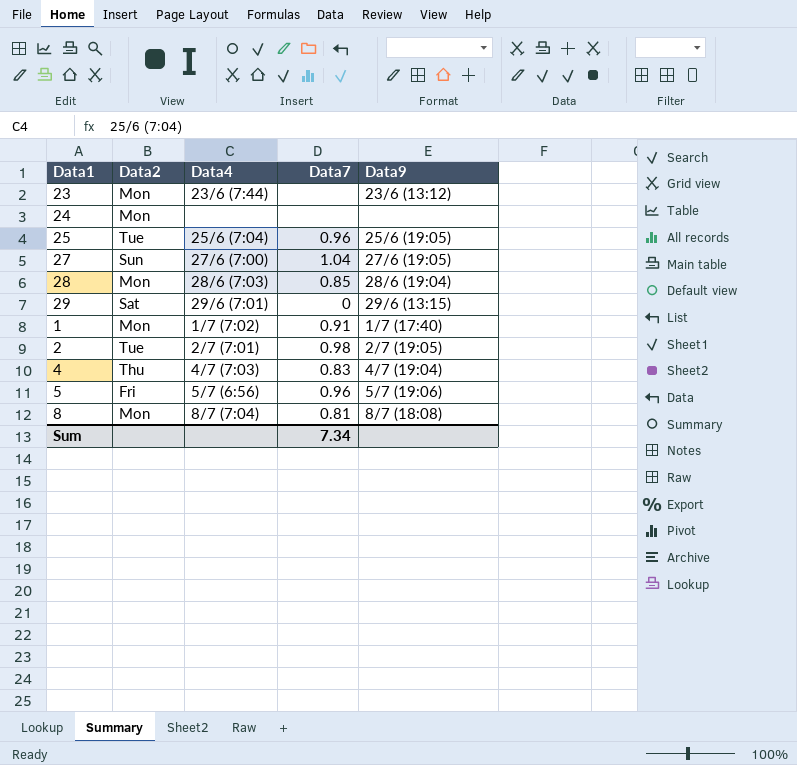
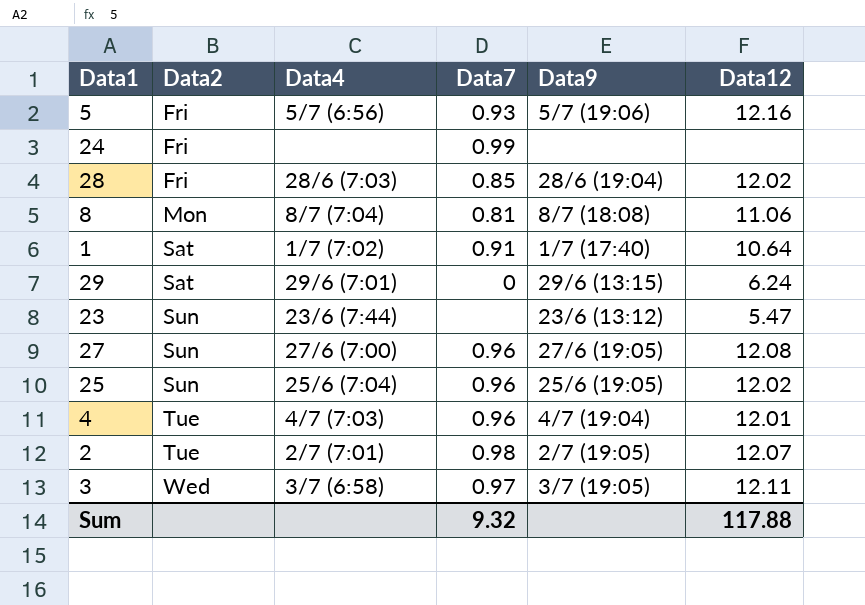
row order: none -> Data2 ascending
column Data12 | position: none -> 6
5 | Data7: 0.96 -> 0.93
24 | Data2: Mon -> Fri
24 | Data7: none -> 0.99
28 | Data2: Mon -> Fri
1 | Data2: Mon -> Sat
23 | Data2: Mon -> Sun
27 | Data7: 1.04 -> 0.96
25 | Data2: Tue -> Sun
4 | Data2: Thu -> Tue
4 | Data7: 0.83 -> 0.96
row 3: none -> Wed | 3/7 (6:58) | 0.97 | 3/7 (19:05) | 12.11
Sum | Data7: 7.34 -> 9.32

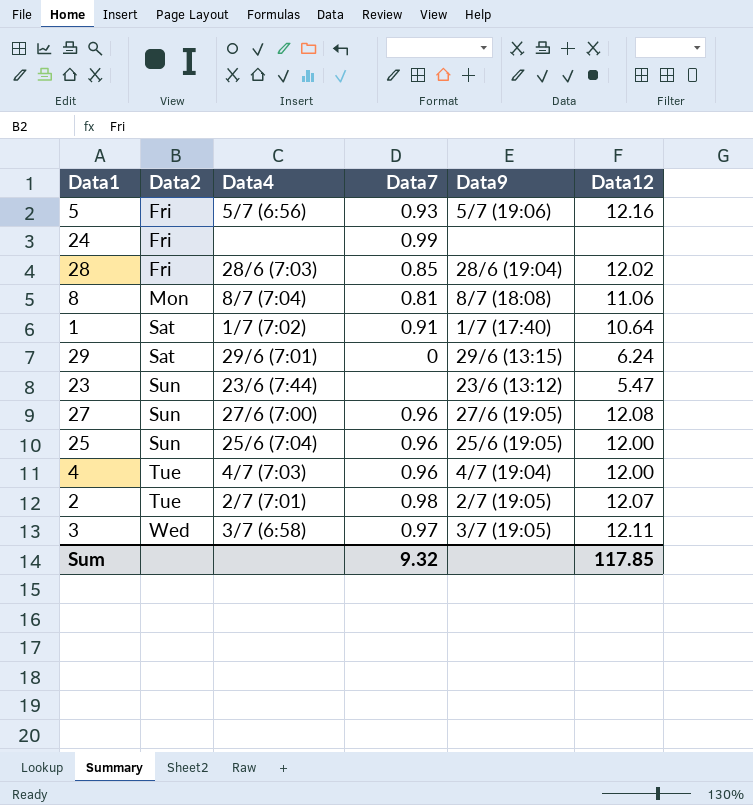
25 | Data12: 12.02 -> 12.00
4 | Data12: 12.01 -> 12.00
Sum | Data12: 117.88 -> 117.85

